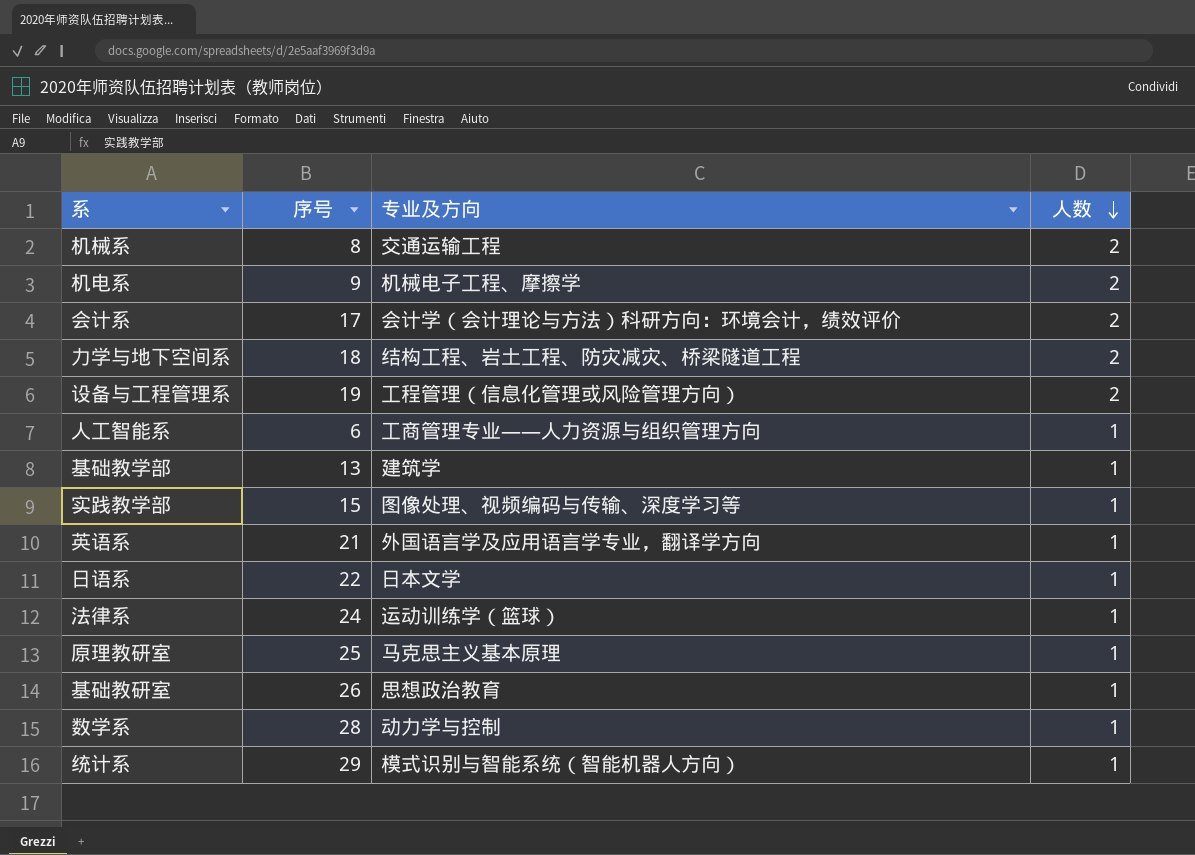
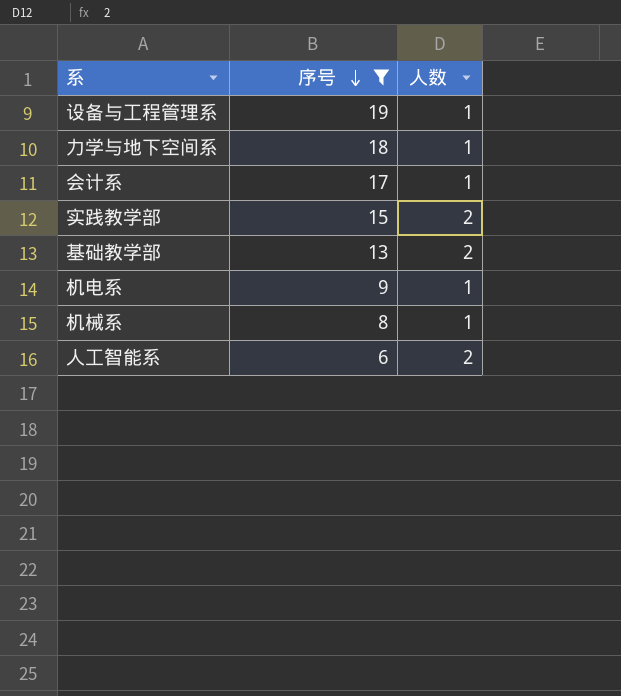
filter: none -> 序号 <= 19
row order: 人数 descending -> 序号 descending
column 专业及方向 | position: 3 -> none
设备与工程管理系 | 人数: 2 -> 1
力学与地下空间系 | 人数: 2 -> 1
会计系 | 人数: 2 -> 1
实践教学部 | 人数: 1 -> 2
基础教学部 | 人数: 1 -> 2
机电系 | 人数: 2 -> 1
机械系 | 人数: 2 -> 1
人工智能系 | 人数: 1 -> 2

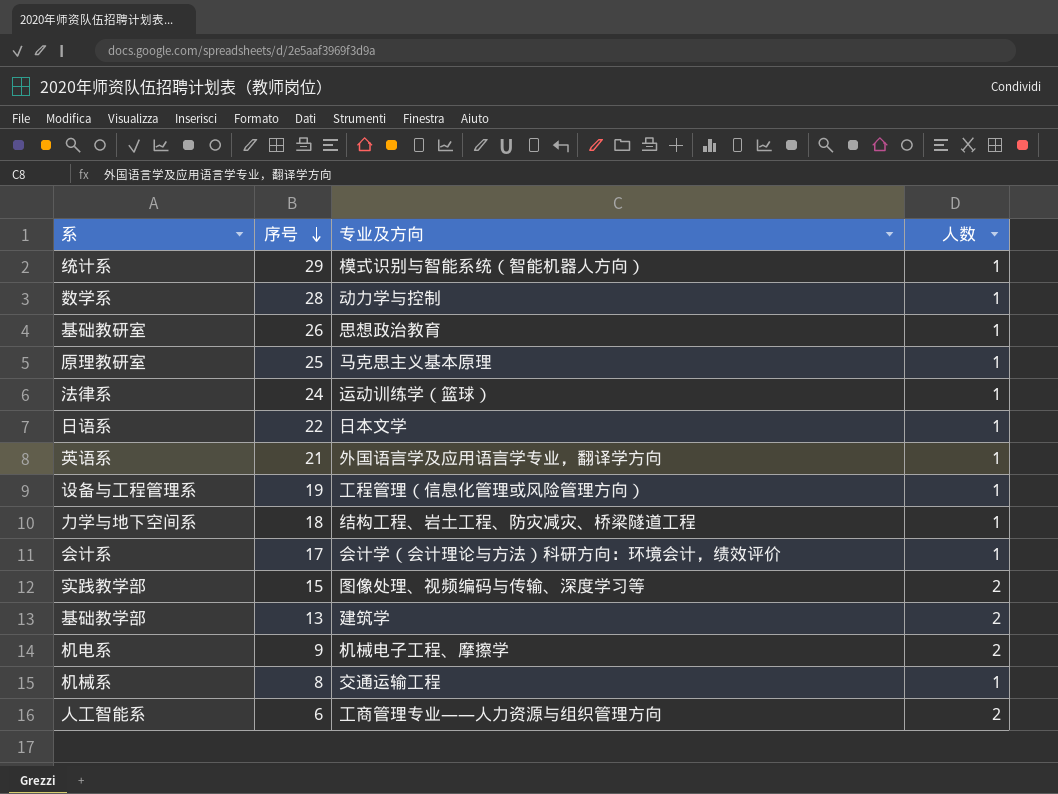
filter: 序号 <= 19 -> none
column 专业及方向 | position: none -> 3
机电系 | 人数: 1 -> 2

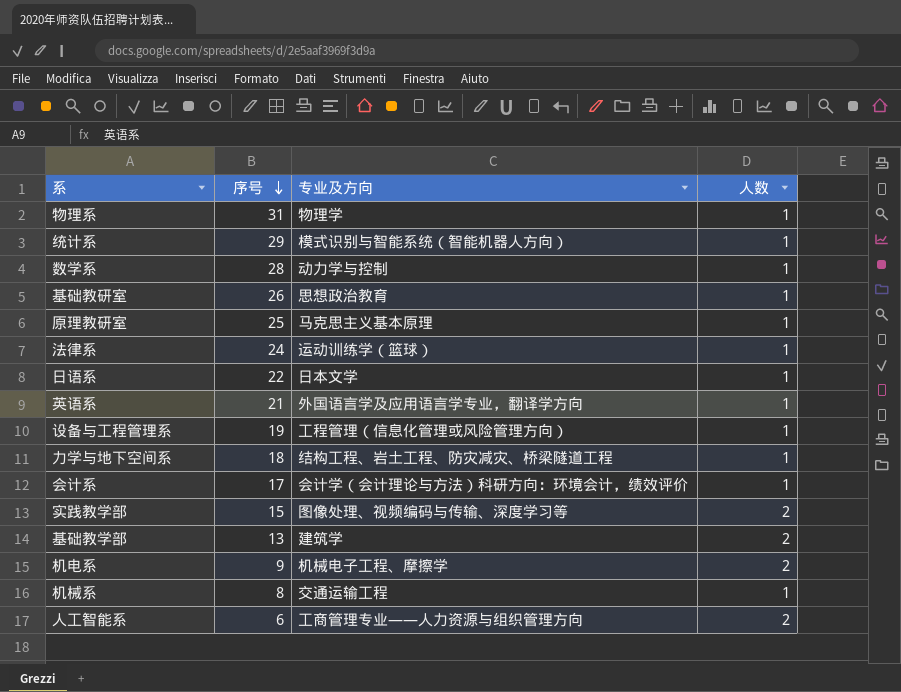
row 物理系: none -> 31 | 物理学 | 1

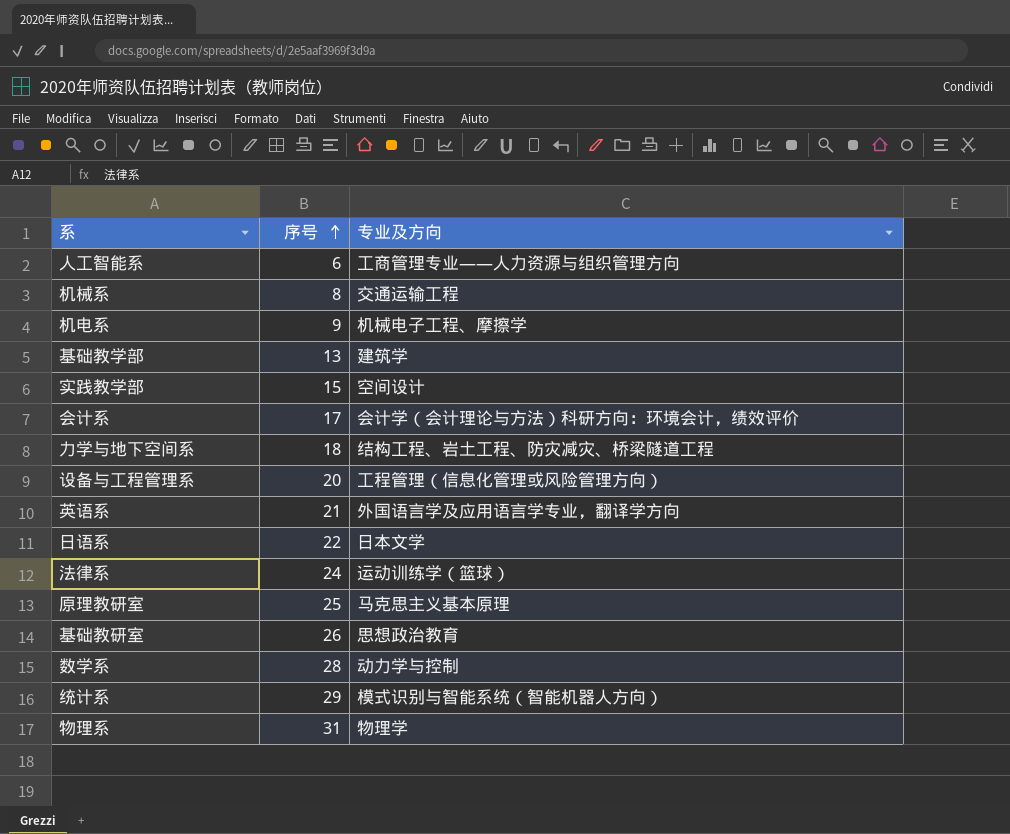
row order: 序号 descending -> 序号 ascending
column 人数 | position: 4 -> none
实践教学部 | 专业及方向: 图像处理、视频编码与传输、深度学习等 -> 空间设计
设备与工程管理系 | 序号: 19 -> 20

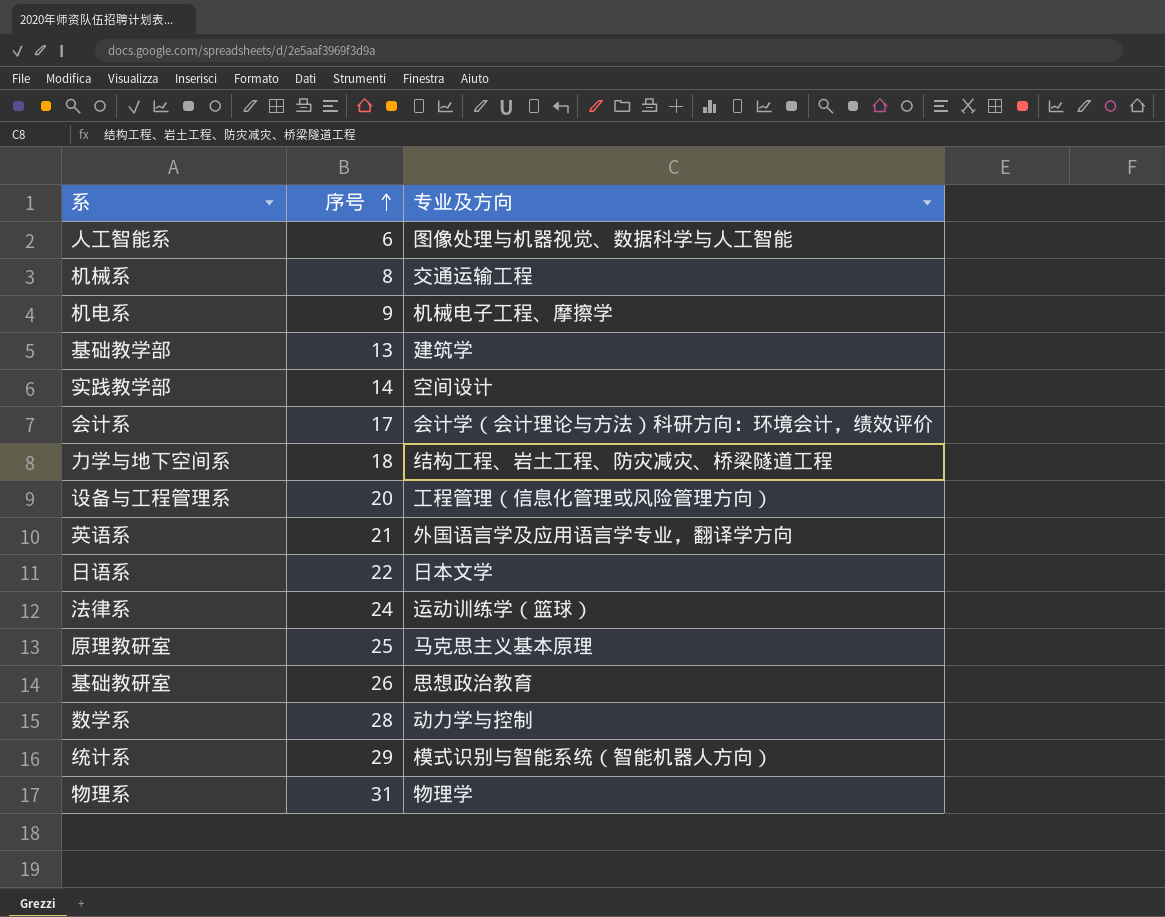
人工智能系 | 专业及方向: 工商管理专业——人力资源与组织管理方向 -> 图像处理与机器视觉、数据科学与人工智能
实践教学部 | 序号: 15 -> 14

